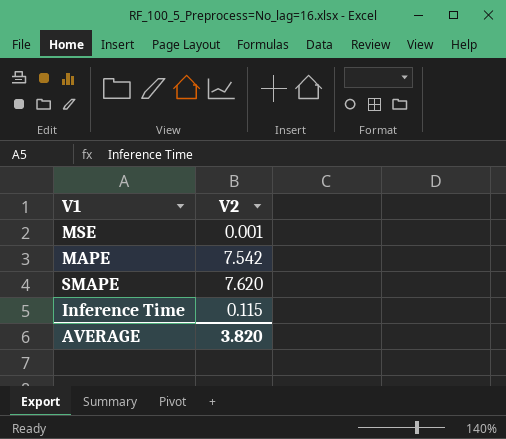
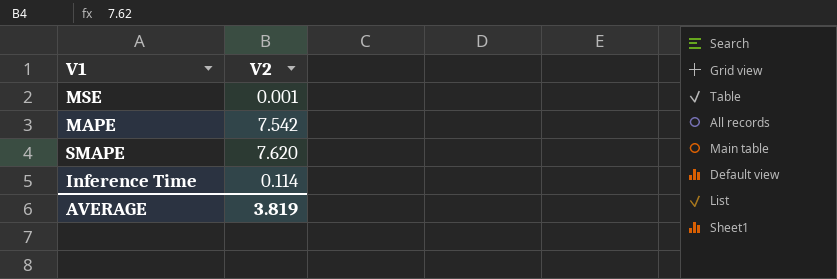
Inference Time | V2: 0.115 -> 0.114
AVERAGE | V2: 3.820 -> 3.819

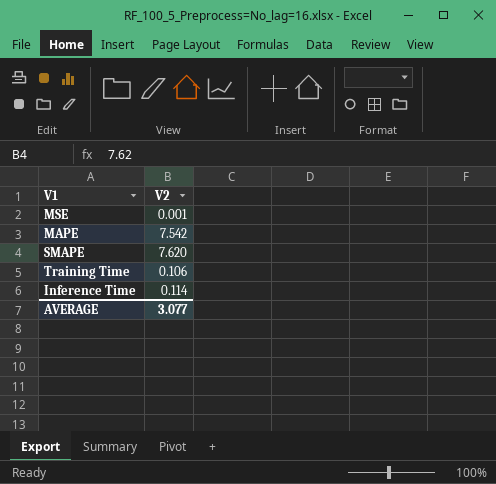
row Training Time: none -> 0.106
AVERAGE | V2: 3.819 -> 3.077

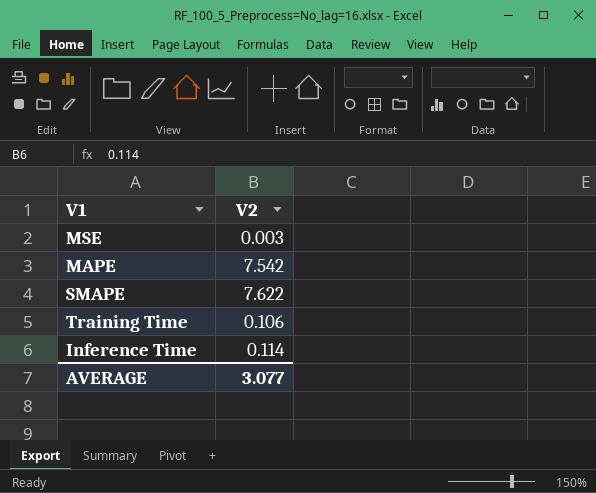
MSE | V2: 0.001 -> 0.003
SMAPE | V2: 7.620 -> 7.622

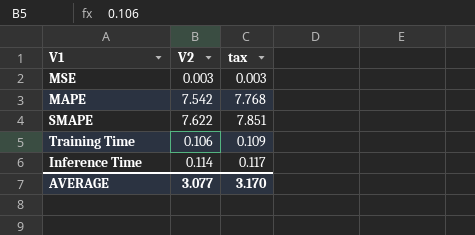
column tax | formula: none -> [V2] * 1.03

